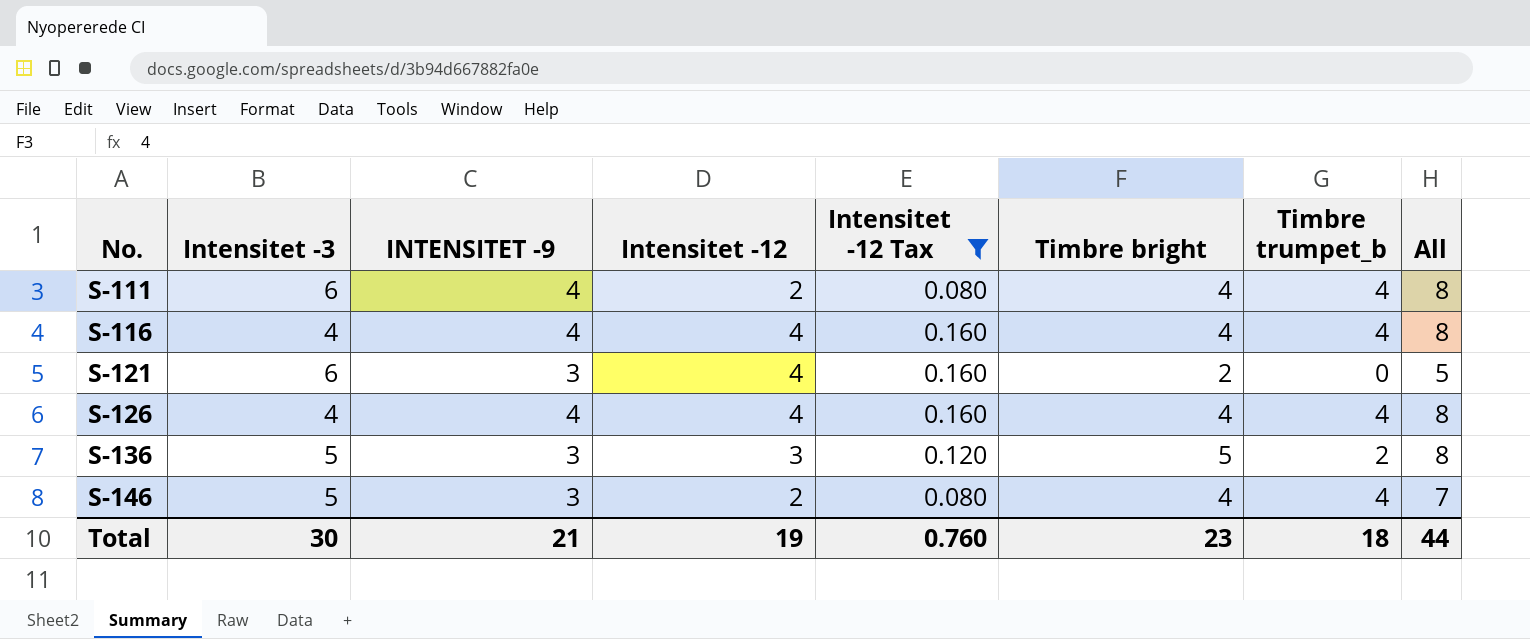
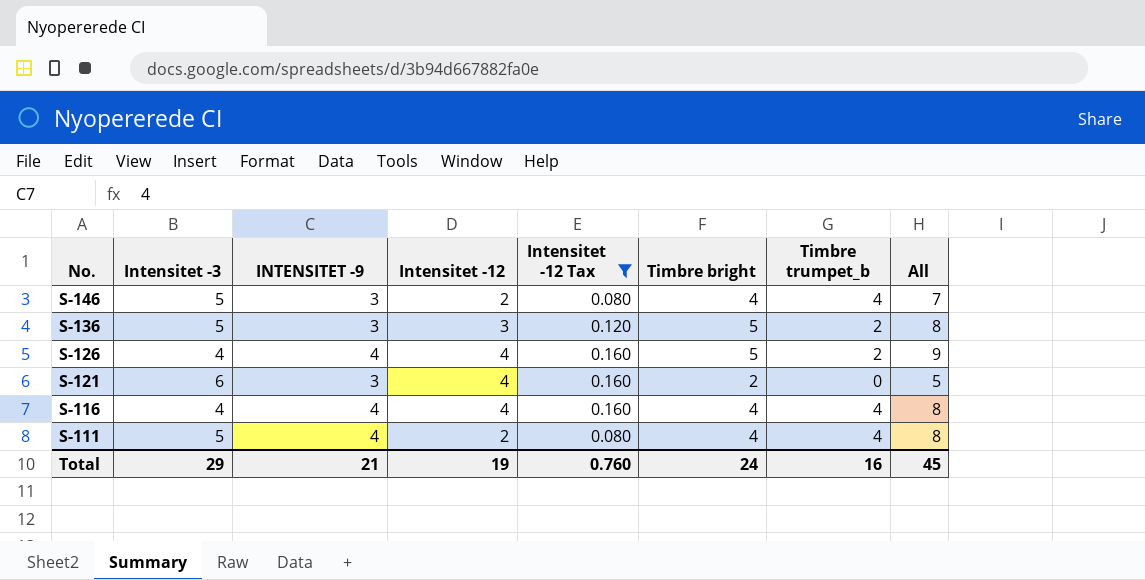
row order: No. ascending -> No. descending
S-126 | Timbre bright: 4 -> 5
S-126 | Timbre trumpet_b: 4 -> 2
S-126 | All: 8 -> 9
S-111 | Intensitet -3: 6 -> 5
Total | Intensitet -3: 30 -> 29
Total | Timbre bright: 23 -> 24
Total | Timbre trumpet_b: 18 -> 16
Total | All: 44 -> 45

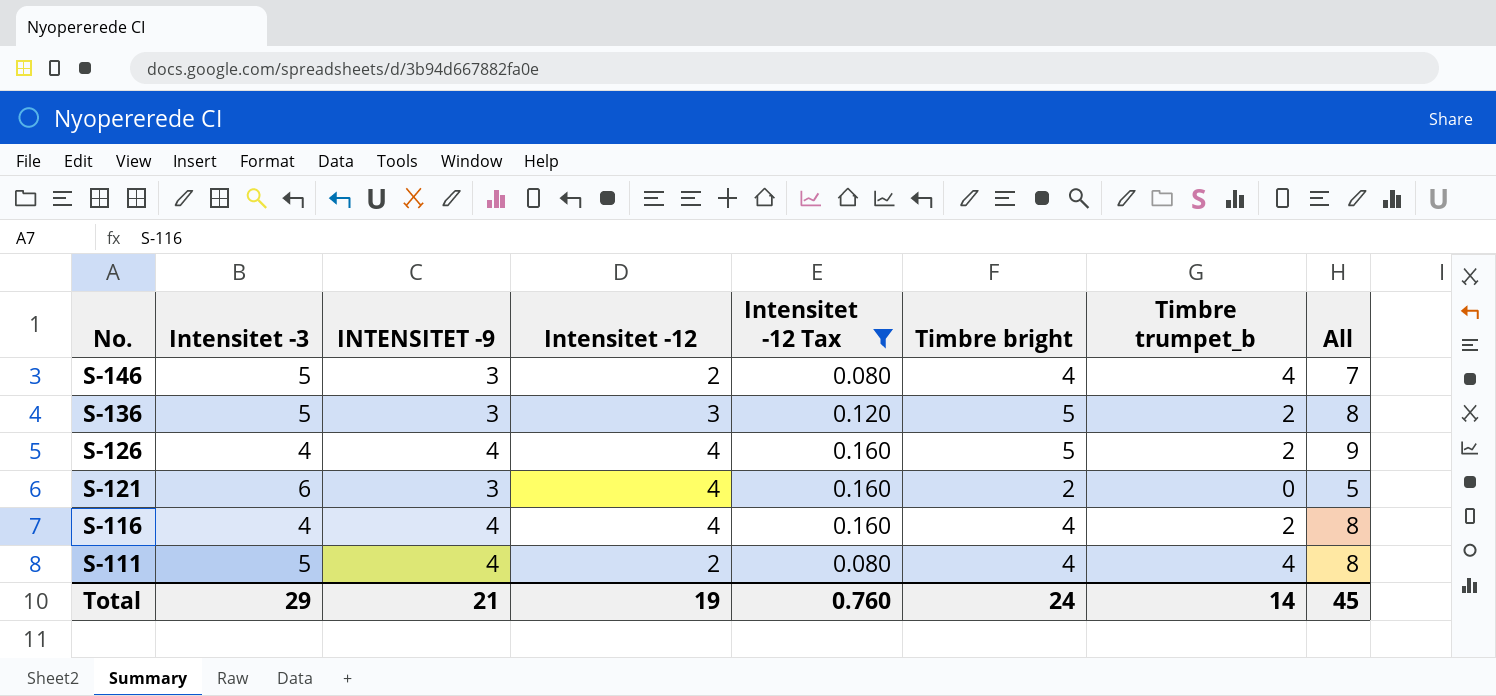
S-116 | Timbre trumpet_b: 4 -> 2
Total | Timbre trumpet_b: 16 -> 14

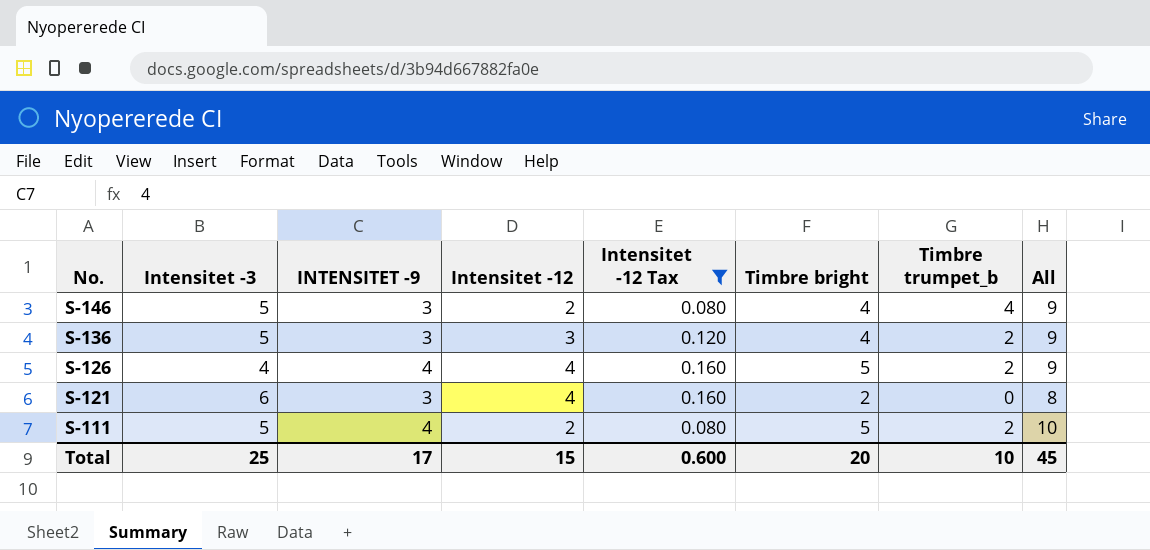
column All | formula: [INTENSITET -9] + [Timbre bright] -> [Intensitet -3] + [Timbre bright]
row S-116: 4 | 4 | 4 | 0.160 | 4 | 2 | 8 -> none
S-136 | Timbre bright: 5 -> 4
S-111 | Timbre bright: 4 -> 5
S-111 | Timbre trumpet_b: 4 -> 2
Total | Intensitet -3: 29 -> 25
Total | INTENSITET -9: 21 -> 17
Total | Intensitet -12: 19 -> 15
Total | Intensitet -12 Tax: 0.760 -> 0.600
Total | Timbre bright: 24 -> 20
Total | Timbre trumpet_b: 14 -> 10

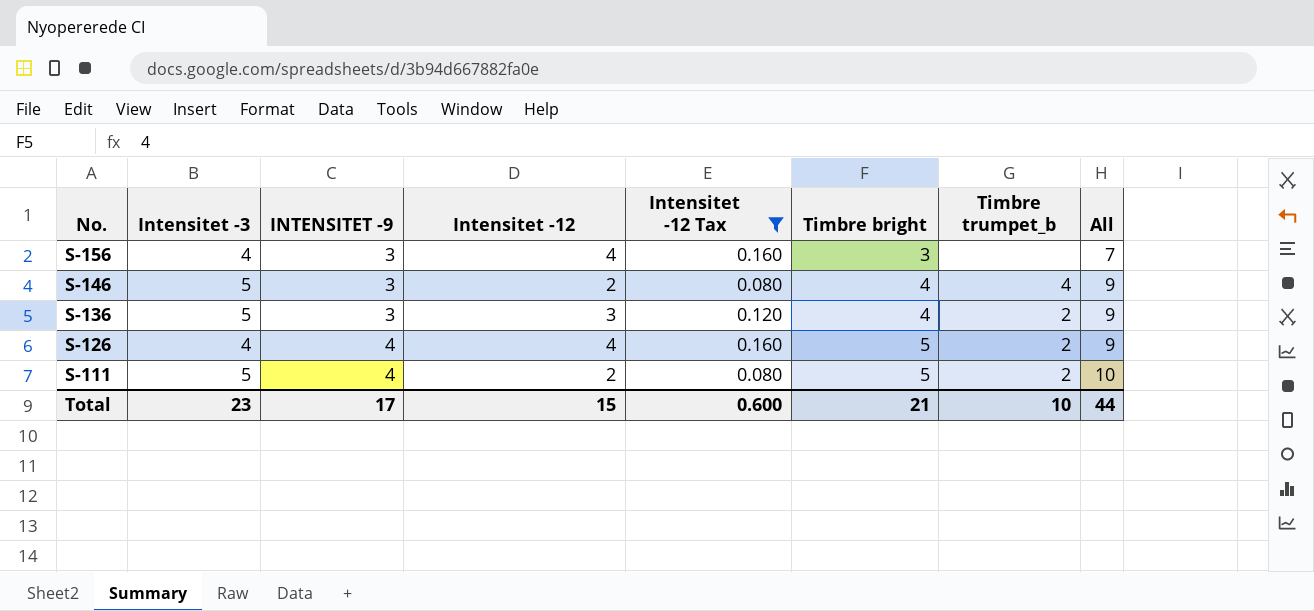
row S-121: 6 | 3 | 4 | 0.160 | 2 | 0 | 8 -> none
row S-156: none -> 4 | 3 | 4 | 0.160 | 3 | none | 7
Total | Intensitet -3: 25 -> 23
Total | Timbre bright: 20 -> 21
Total | All: 45 -> 44

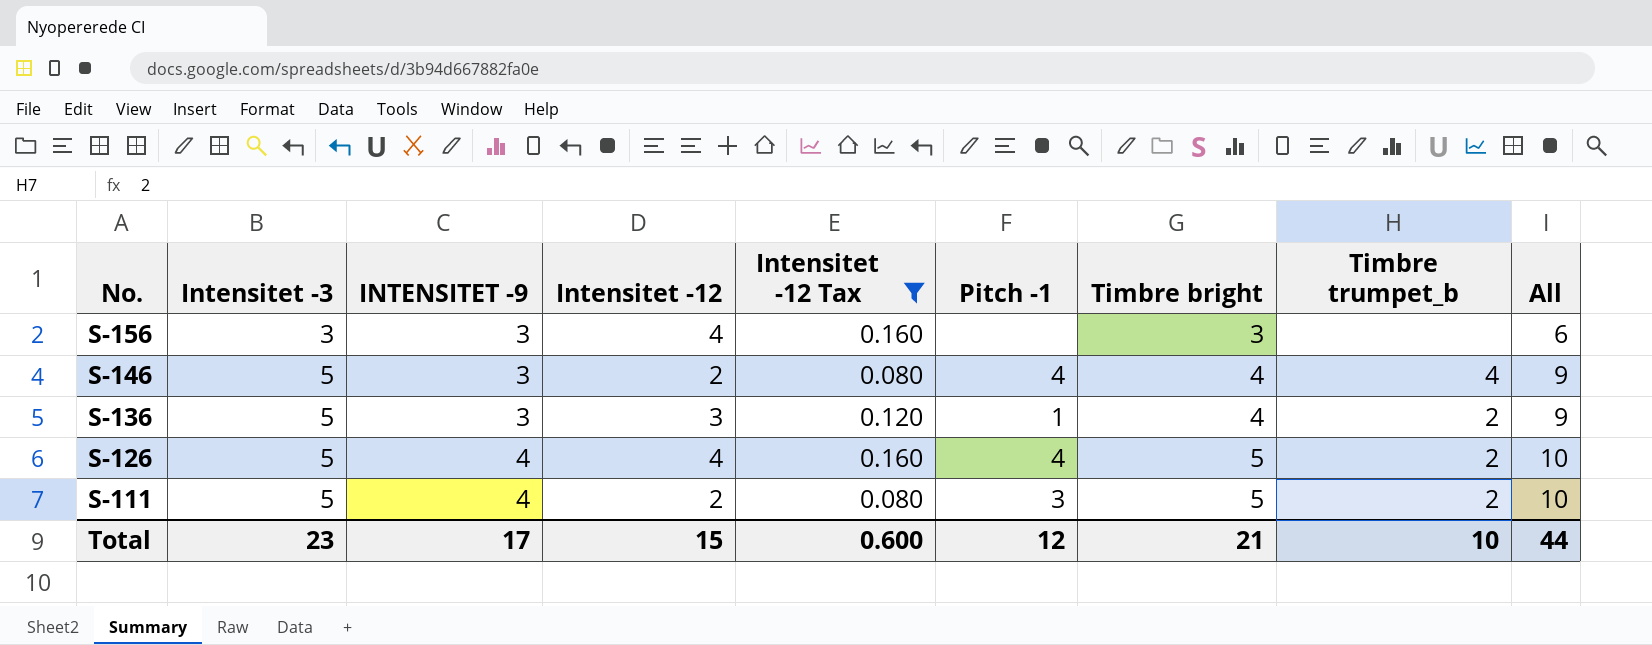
column Pitch -1 | position: none -> 6
S-156 | Intensitet -3: 4 -> 3
S-156 | All: 7 -> 6
S-126 | Intensitet -3: 4 -> 5
S-126 | All: 9 -> 10

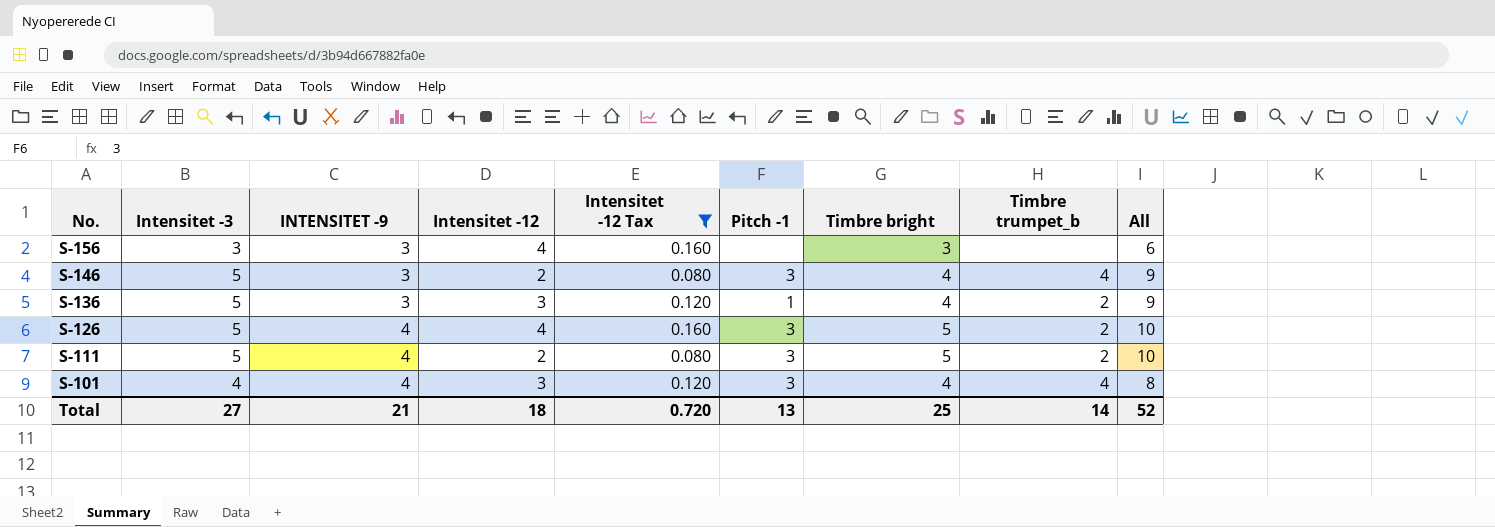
S-146 | Pitch -1: 4 -> 3
S-126 | Pitch -1: 4 -> 3
row S-101: none -> 4 | 4 | 3 | 0.120 | 3 | 4 | 4 | 8
Total | Intensitet -3: 23 -> 27
Total | INTENSITET -9: 17 -> 21
Total | Intensitet -12: 15 -> 18
Total | Intensitet -12 Tax: 0.600 -> 0.720
Total | Pitch -1: 12 -> 13
Total | Timbre bright: 21 -> 25
Total | Timbre trumpet_b: 10 -> 14
Total | All: 44 -> 52

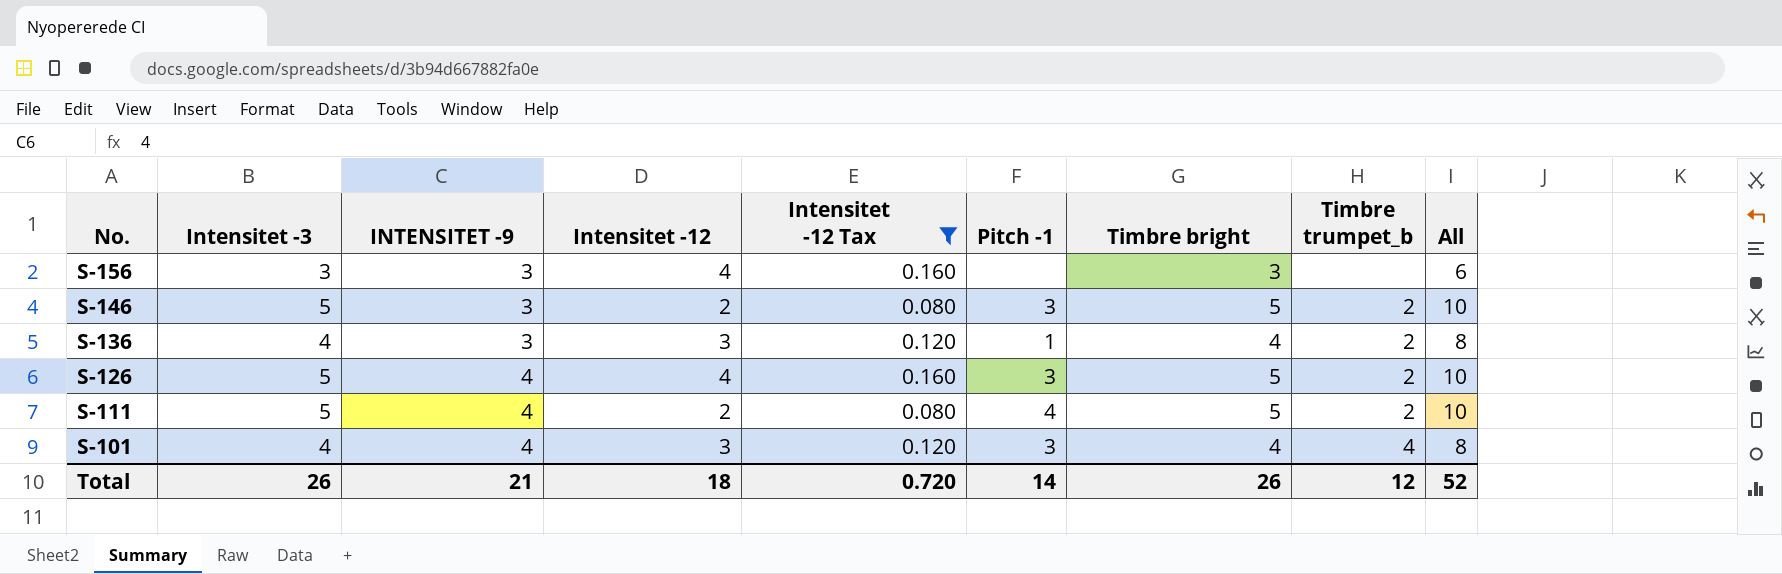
S-146 | Timbre bright: 4 -> 5
S-146 | Timbre trumpet_b: 4 -> 2
S-146 | All: 9 -> 10
S-136 | Intensitet -3: 5 -> 4
S-136 | All: 9 -> 8
S-111 | Pitch -1: 3 -> 4
Total | Intensitet -3: 27 -> 26
Total | Pitch -1: 13 -> 14
Total | Timbre bright: 25 -> 26
Total | Timbre trumpet_b: 14 -> 12

